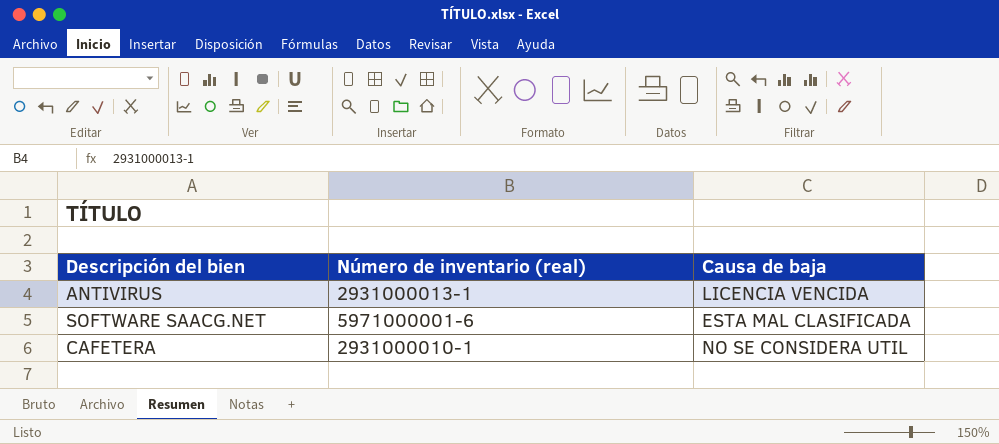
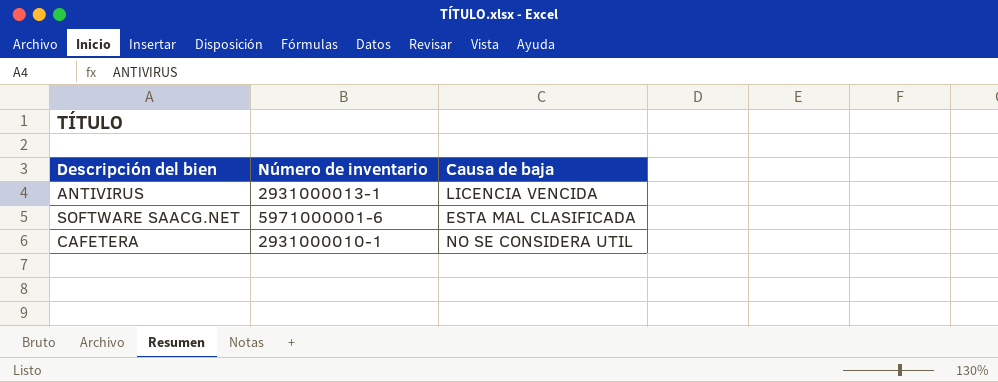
column name: Número de inventario (real) -> Número de inventario

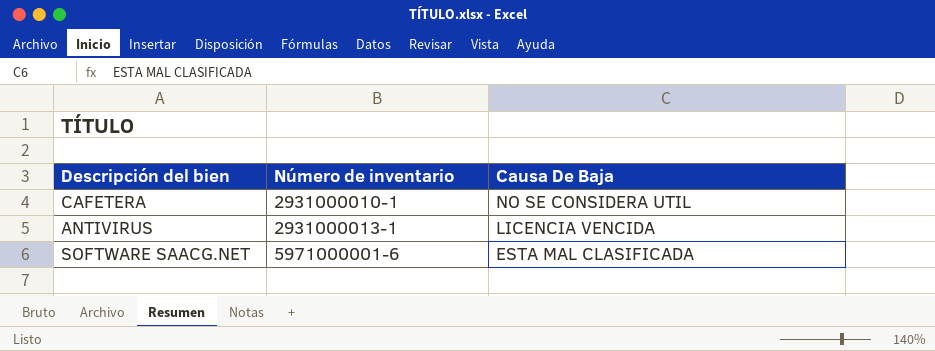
row order: none -> Número de inventario ascending
column name: Causa de baja -> Causa De Baja

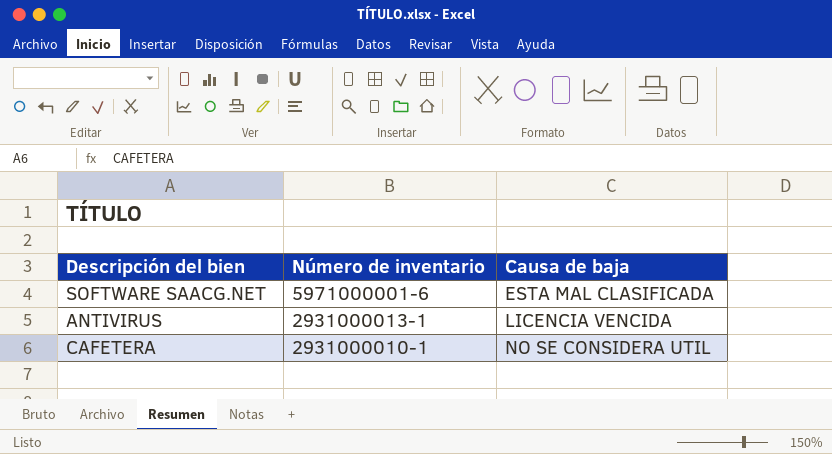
row order: Número de inventario ascending -> Número de inventario descending
column name: Causa De Baja -> Causa de baja

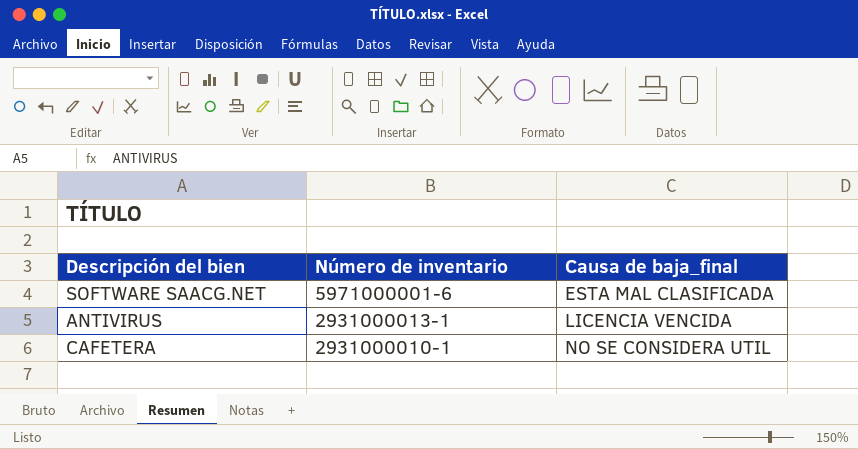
column name: Causa de baja -> Causa de baja_final

